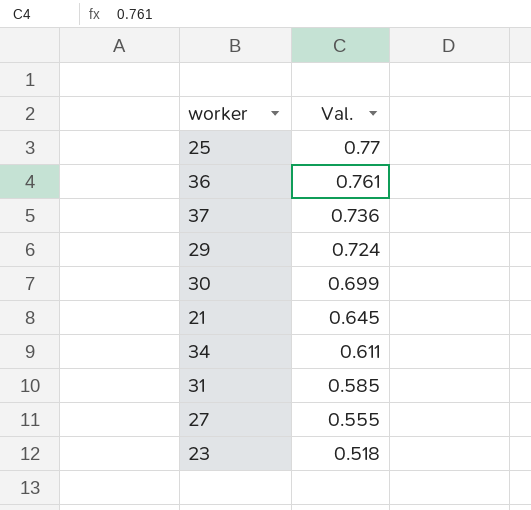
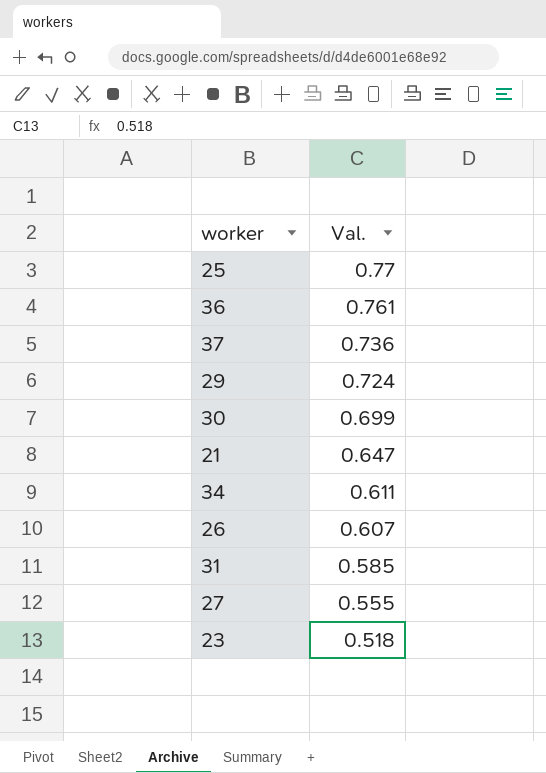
21 | Val.: 0.645 -> 0.647
row 26: none -> 0.607

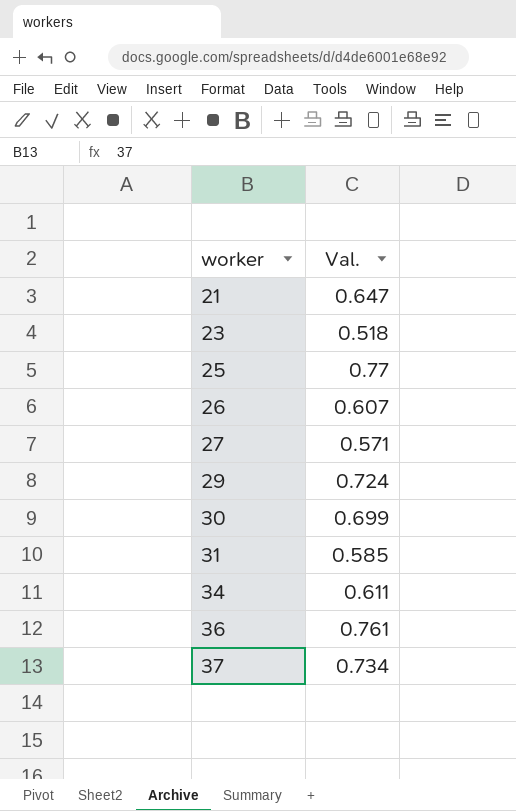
row order: Val. descending -> worker ascending
27 | Val.: 0.555 -> 0.571
37 | Val.: 0.736 -> 0.734

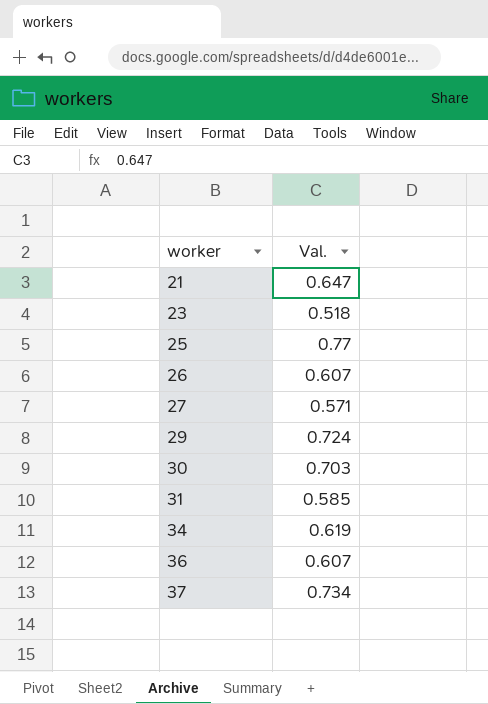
30 | Val.: 0.699 -> 0.703
34 | Val.: 0.611 -> 0.619
36 | Val.: 0.761 -> 0.607

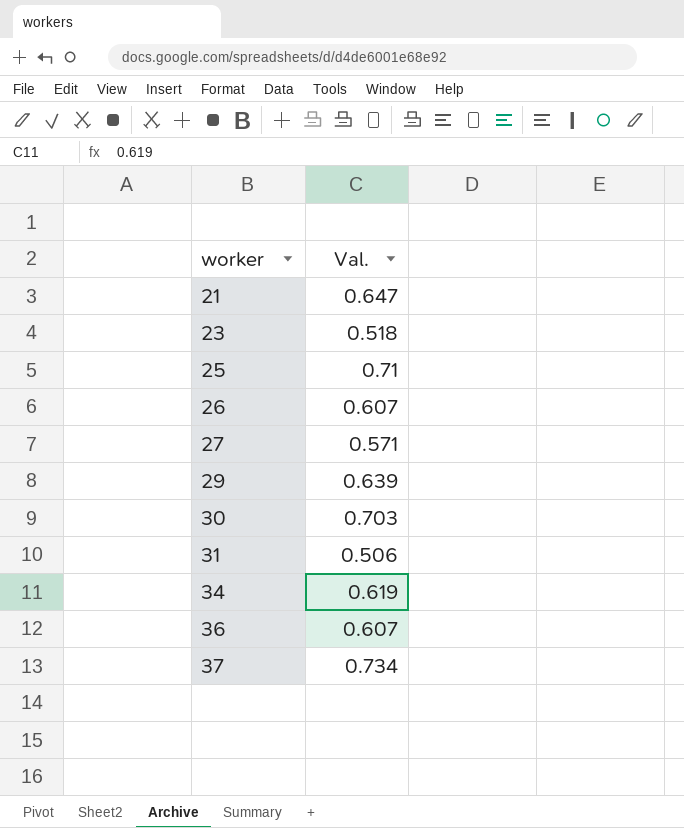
25 | Val.: 0.77 -> 0.71
29 | Val.: 0.724 -> 0.639
31 | Val.: 0.585 -> 0.506

